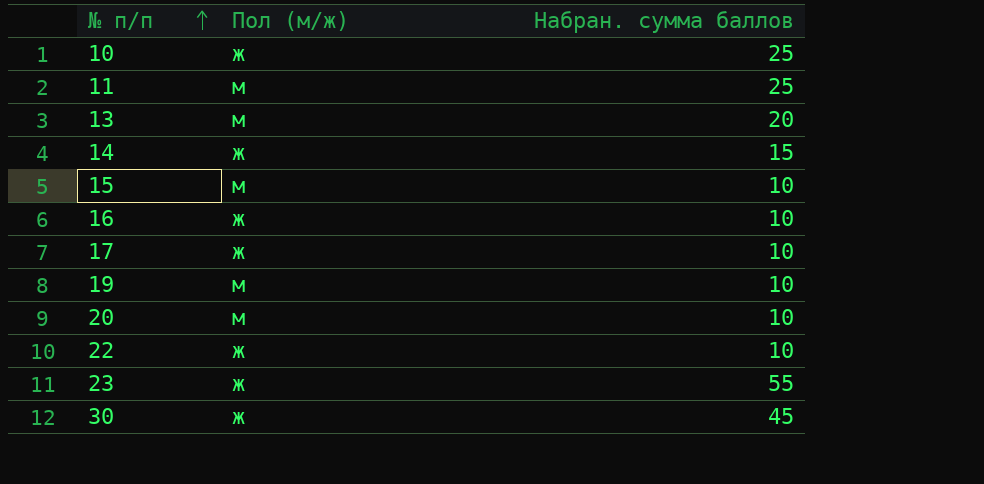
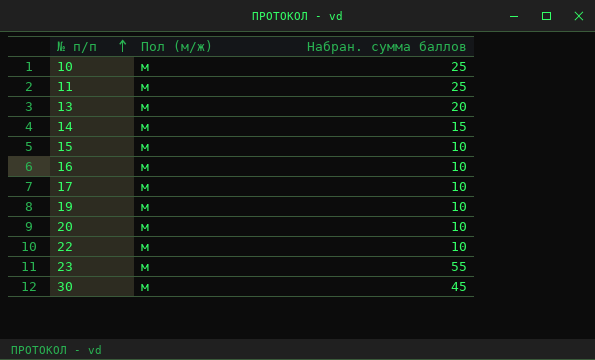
10 | Пол (м/ж): ж -> м
14 | Пол (м/ж): ж -> м
16 | Пол (м/ж): ж -> м
17 | Пол (м/ж): ж -> м
22 | Пол (м/ж): ж -> м
23 | Пол (м/ж): ж -> м
30 | Пол (м/ж): ж -> м

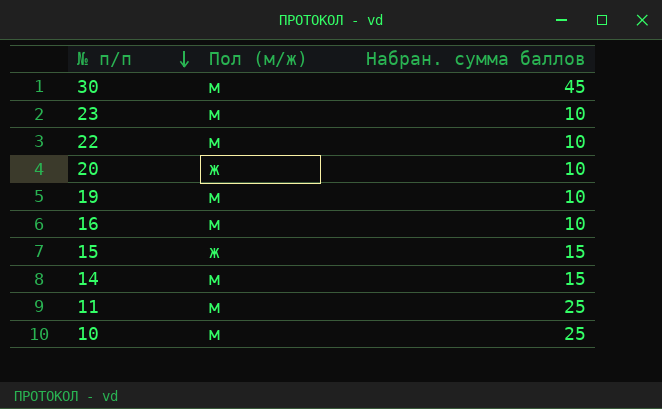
row order: № п/п ascending -> № п/п descending
row 13: м | 20 -> none
row 17: м | 10 -> none
23 | Набран. сумма баллов: 55 -> 10
20 | Пол (м/ж): м -> ж
15 | Пол (м/ж): м -> ж
15 | Набран. сумма баллов: 10 -> 15

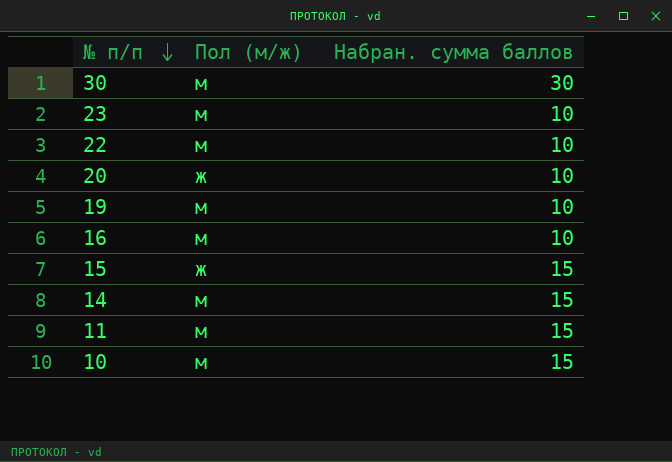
30 | Набран. сумма баллов: 45 -> 30
11 | Набран. сумма баллов: 25 -> 15
10 | Набран. сумма баллов: 25 -> 15

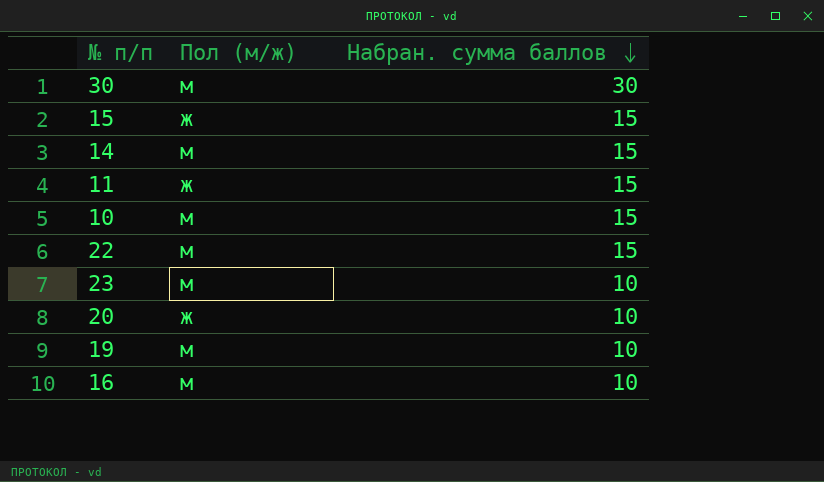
row order: № п/п descending -> Набран. сумма баллов descending
11 | Пол (м/ж): м -> ж
22 | Набран. сумма баллов: 10 -> 15

